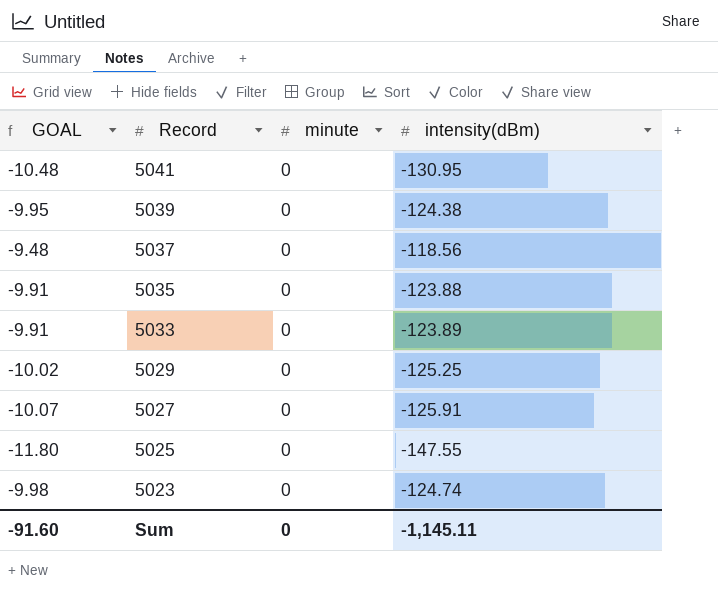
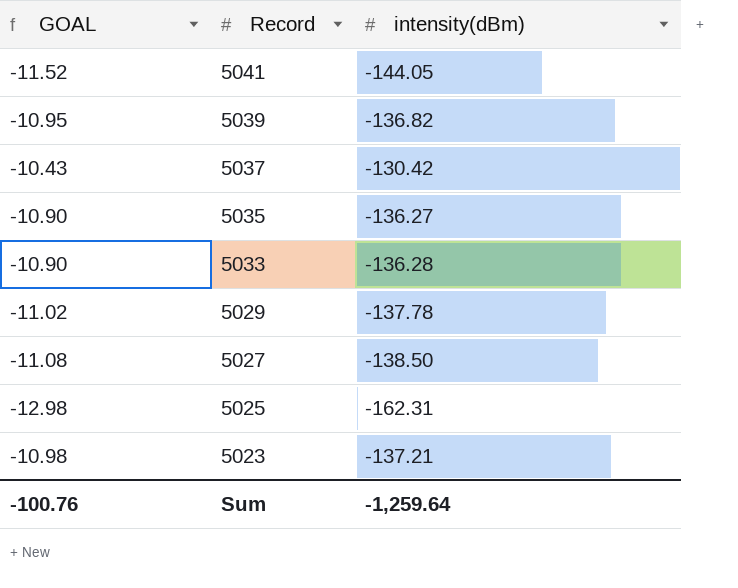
column minute | position: 3 -> none
5041 | GOAL: -10.48 -> -11.52
5041 | intensity(dBm): -130.95 -> -144.05
5039 | GOAL: -9.95 -> -10.95
5039 | intensity(dBm): -124.38 -> -136.82
5037 | GOAL: -9.48 -> -10.43
5037 | intensity(dBm): -118.56 -> -130.42
5035 | GOAL: -9.91 -> -10.90
5035 | intensity(dBm): -123.88 -> -136.27
5033 | GOAL: -9.91 -> -10.90
5033 | intensity(dBm): -123.89 -> -136.28
5029 | GOAL: -10.02 -> -11.02
5029 | intensity(dBm): -125.25 -> -137.78
5027 | GOAL: -10.07 -> -11.08
5027 | intensity(dBm): -125.91 -> -138.50
5025 | GOAL: -11.80 -> -12.98
5025 | intensity(dBm): -147.55 -> -162.31
5023 | GOAL: -9.98 -> -10.98
5023 | intensity(dBm): -124.74 -> -137.21
Sum | GOAL: -91.60 -> -100.76
Sum | intensity(dBm): -1,145.11 -> -1,259.64

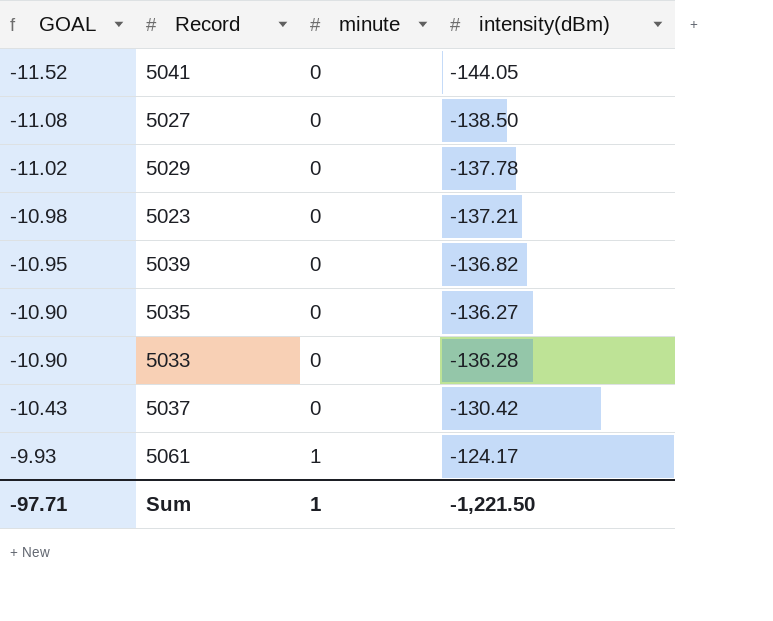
row order: Record descending -> GOAL ascending
column minute | position: none -> 3
row 5025: -12.98 | -162.31 -> none
row 5061: none -> -9.93 | 1 | -124.17
Sum | GOAL: -100.76 -> -97.71
Sum | intensity(dBm): -1,259.64 -> -1,221.50

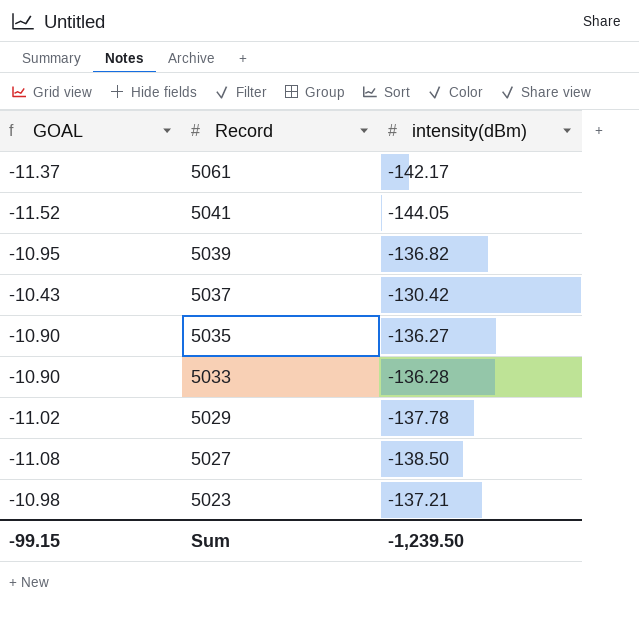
row order: GOAL ascending -> Record descending
column minute | position: 3 -> none
5061 | GOAL: -9.93 -> -11.37
5061 | intensity(dBm): -124.17 -> -142.17
Sum | GOAL: -97.71 -> -99.15
Sum | intensity(dBm): -1,221.50 -> -1,239.50

